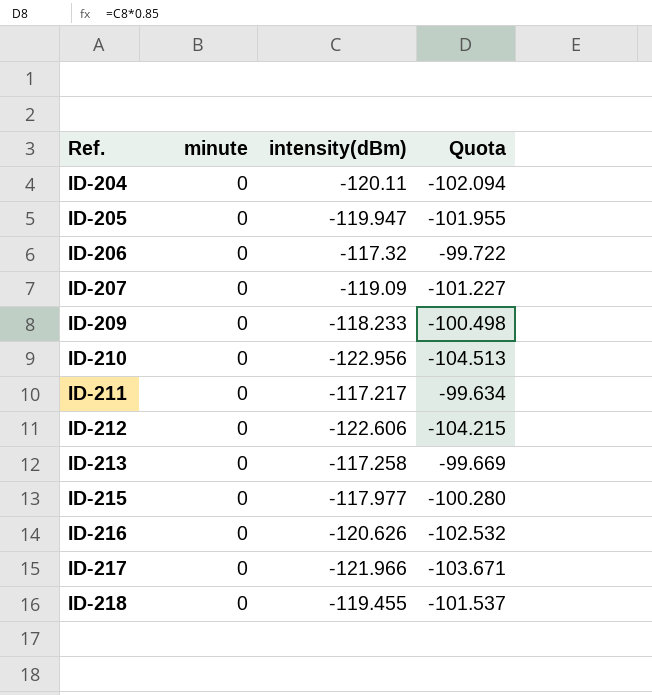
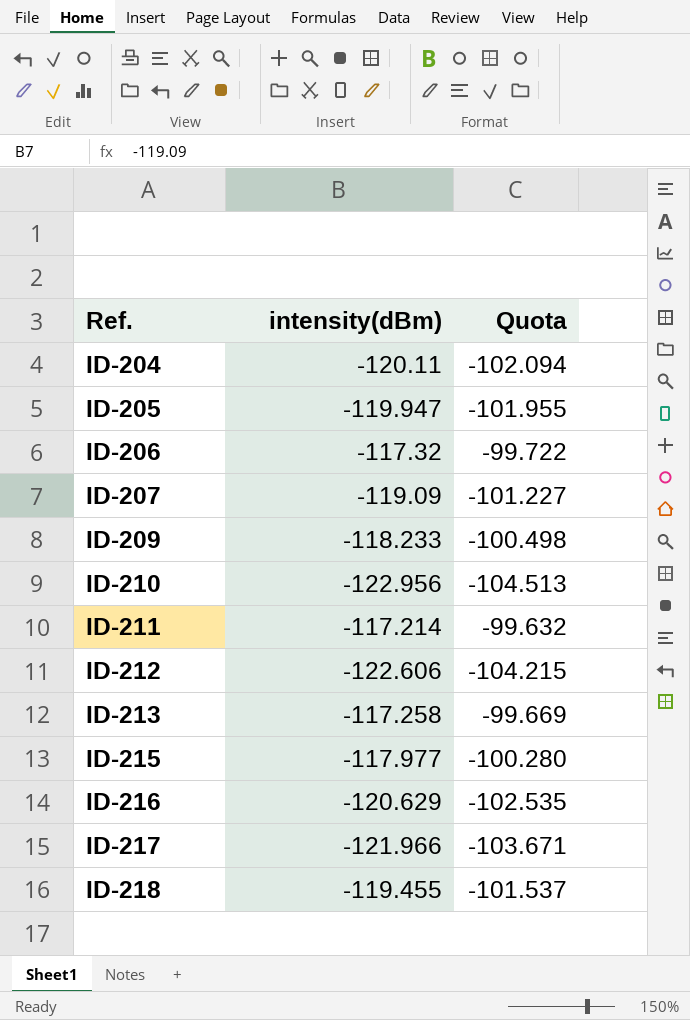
column minute | position: 2 -> none
ID-211 | intensity(dBm): -117.217 -> -117.214
ID-211 | Quota: -99.634 -> -99.632
ID-216 | intensity(dBm): -120.626 -> -120.629
ID-216 | Quota: -102.532 -> -102.535

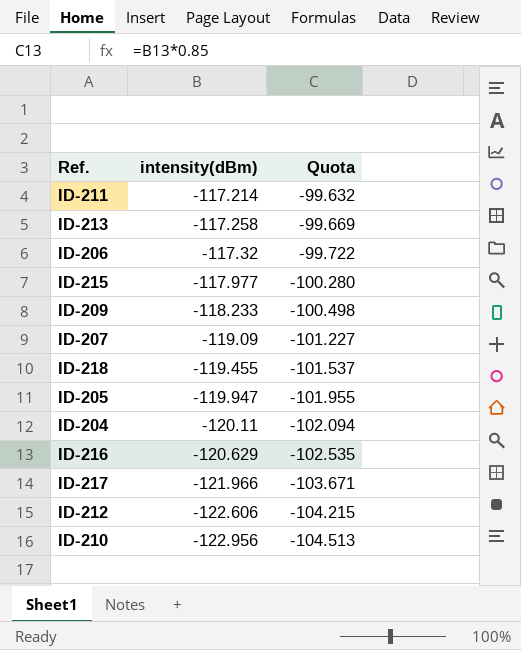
row order: Ref. ascending -> intensity(dBm) descending

